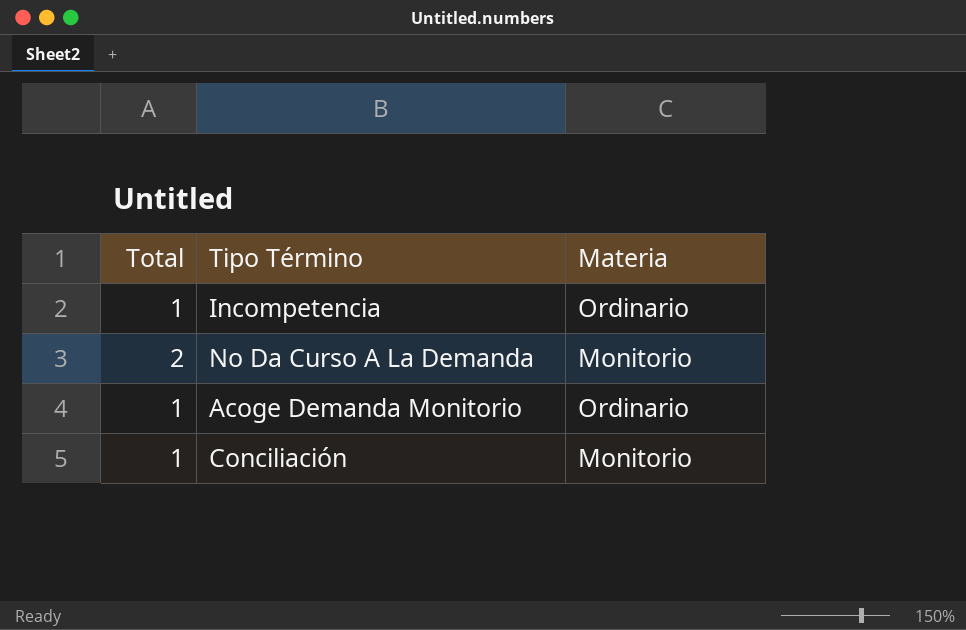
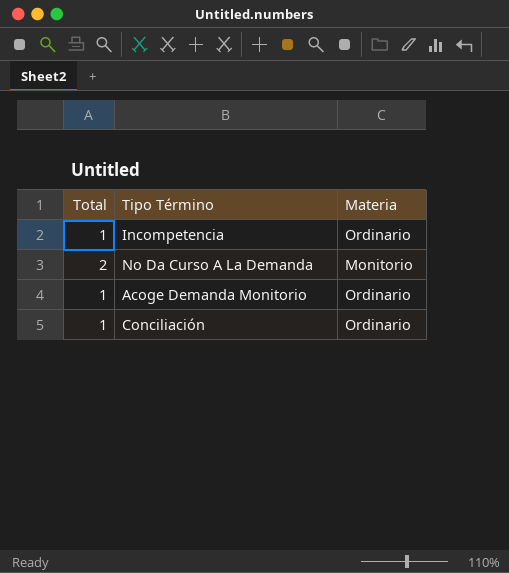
Conciliación | Materia: Monitorio -> Ordinario

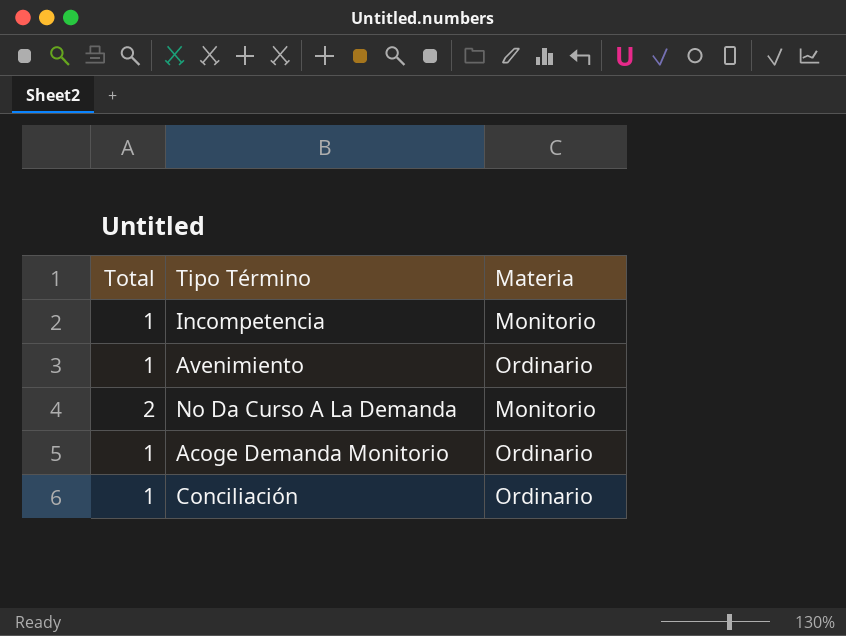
Incompetencia | Materia: Ordinario -> Monitorio
row Avenimiento: none -> 1 | Ordinario

